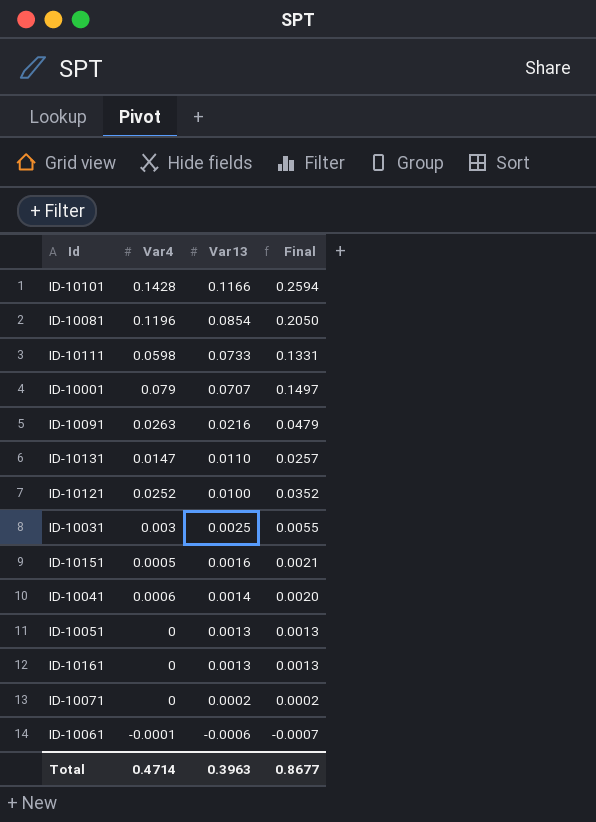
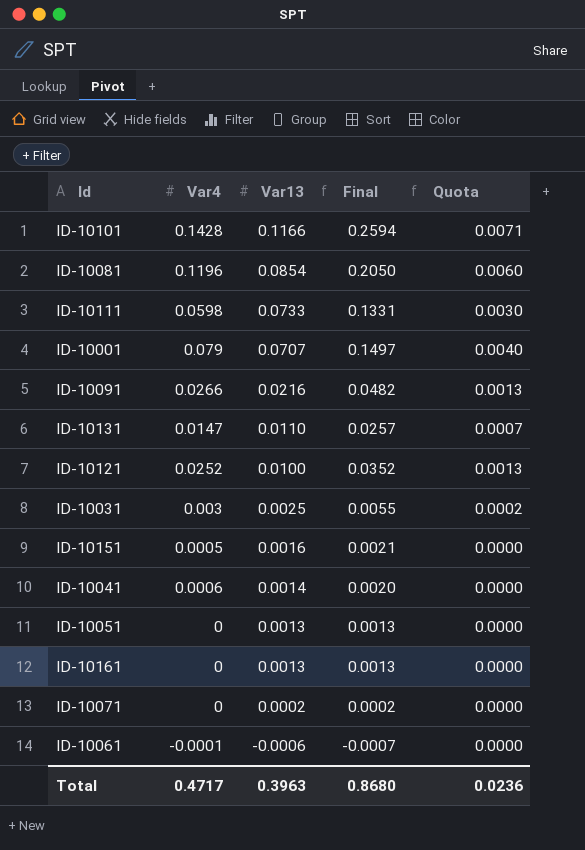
column Quota | formula: none -> [Var4] * 0.05
ID-10091 | Var4: 0.0263 -> 0.0266
ID-10091 | Final: 0.0479 -> 0.0482
Total | Var4: 0.4714 -> 0.4717
Total | Final: 0.8677 -> 0.8680

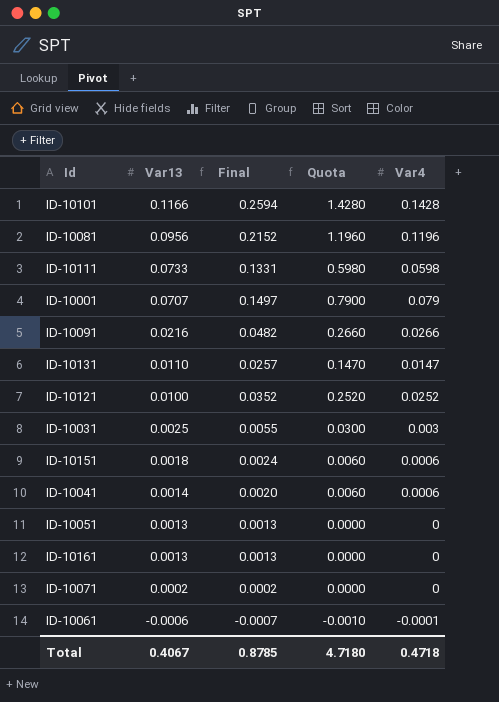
column Quota | formula: [Var4] * 0.05 -> [Var4] * 10
column Var4 | position: 2 -> 5
ID-10081 | Var13: 0.0854 -> 0.0956
ID-10081 | Final: 0.2050 -> 0.2152
ID-10151 | Var13: 0.0016 -> 0.0018
ID-10151 | Final: 0.0021 -> 0.0024
ID-10151 | Var4: 0.0005 -> 0.0006
Total | Var13: 0.3963 -> 0.4067
Total | Final: 0.8680 -> 0.8785
Total | Quota: 0.0236 -> 4.7180
Total | Var4: 0.4717 -> 0.4718

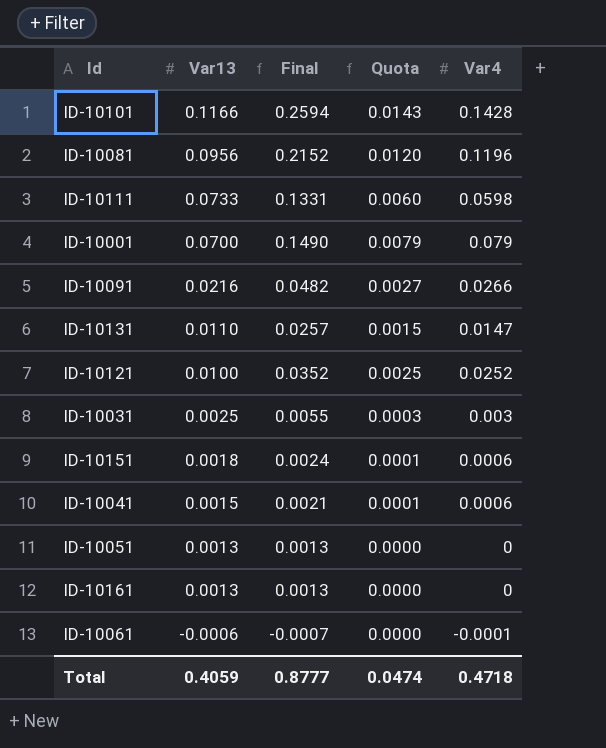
column Quota | formula: [Var4] * 10 -> [Var4] * 0.1
row ID-10071: 0.0002 | 0.0002 | 0.0000 | 0 -> none
ID-10001 | Var13: 0.0707 -> 0.0700
ID-10001 | Final: 0.1497 -> 0.1490
ID-10041 | Var13: 0.0014 -> 0.0015
ID-10041 | Final: 0.0020 -> 0.0021
Total | Var13: 0.4067 -> 0.4059
Total | Final: 0.8785 -> 0.8777
Total | Quota: 4.7180 -> 0.0474

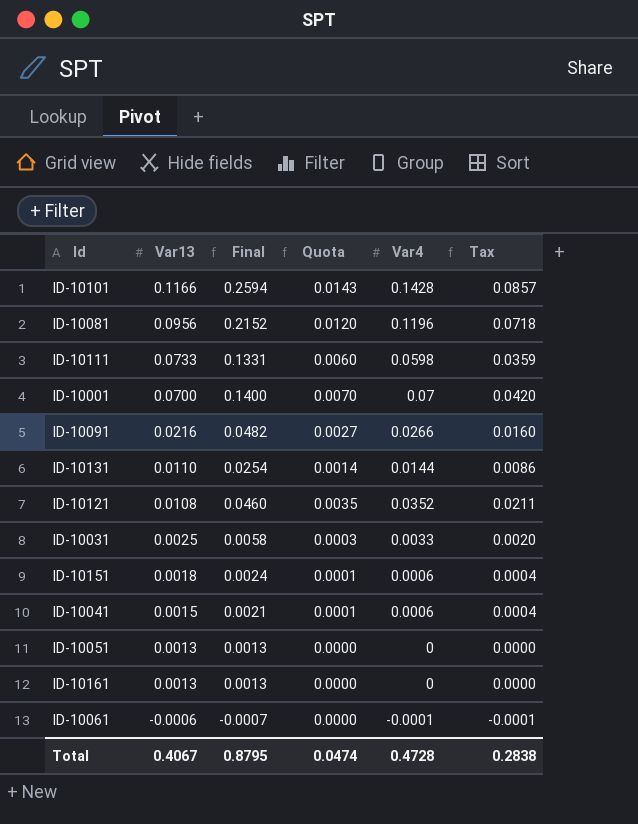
column Tax | formula: none -> [Var4] * 0.6
ID-10001 | Final: 0.1490 -> 0.1400
ID-10001 | Quota: 0.0079 -> 0.0070
ID-10001 | Var4: 0.079 -> 0.07
ID-10131 | Final: 0.0257 -> 0.0254
ID-10131 | Quota: 0.0015 -> 0.0014
ID-10131 | Var4: 0.0147 -> 0.0144
ID-10121 | Var13: 0.0100 -> 0.0108
ID-10121 | Final: 0.0352 -> 0.0460
ID-10121 | Quota: 0.0025 -> 0.0035
ID-10121 | Var4: 0.0252 -> 0.0352
ID-10031 | Final: 0.0055 -> 0.0058
ID-10031 | Var4: 0.003 -> 0.0033
Total | Var13: 0.4059 -> 0.4067
Total | Final: 0.8777 -> 0.8795
Total | Var4: 0.4718 -> 0.4728

